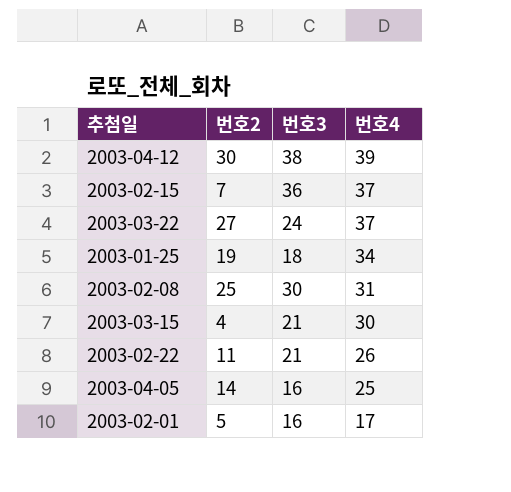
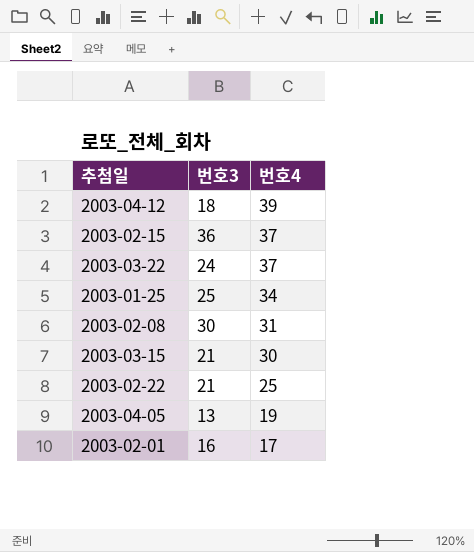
column 번호2 | position: 2 -> none
2003-04-12 | 번호3: 38 -> 18
2003-01-25 | 번호3: 18 -> 25
2003-02-22 | 번호4: 26 -> 25
2003-04-05 | 번호3: 16 -> 13
2003-04-05 | 번호4: 25 -> 19

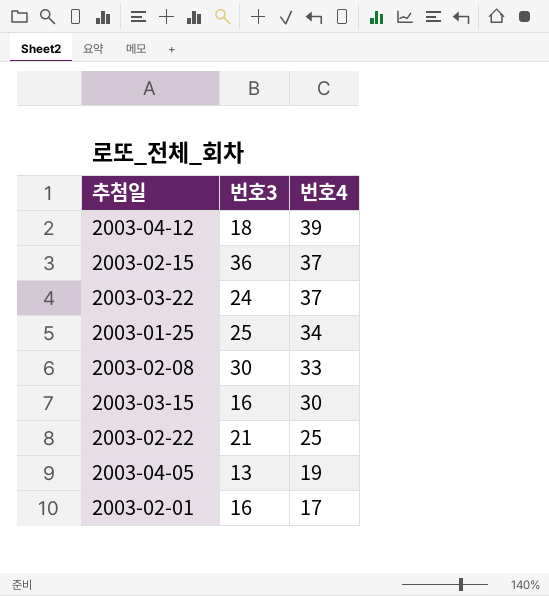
2003-02-08 | 번호4: 31 -> 33
2003-03-15 | 번호3: 21 -> 16

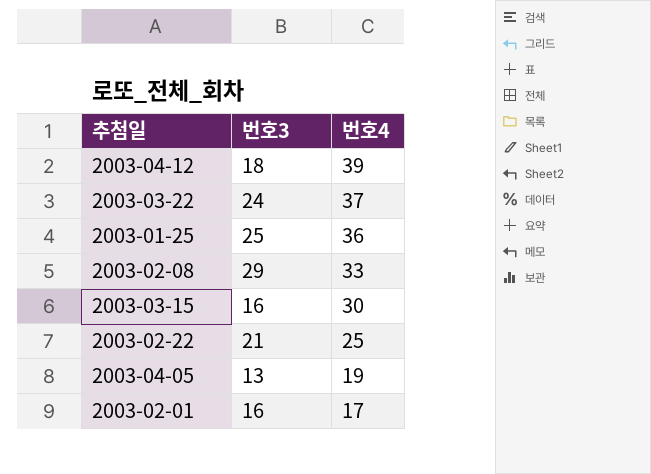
row 2003-02-15: 36 | 37 -> none
2003-01-25 | 번호4: 34 -> 36
2003-02-08 | 번호3: 30 -> 29

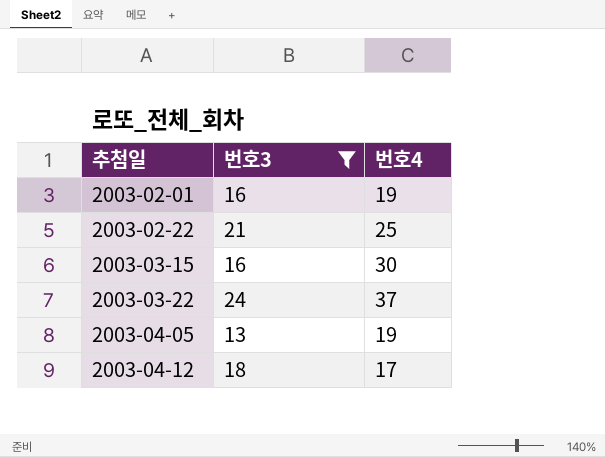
filter: none -> 번호3 <= 24
row order: 번호4 descending -> 추첨일 ascending
2003-02-01 | 번호4: 17 -> 19
2003-04-12 | 번호4: 39 -> 17

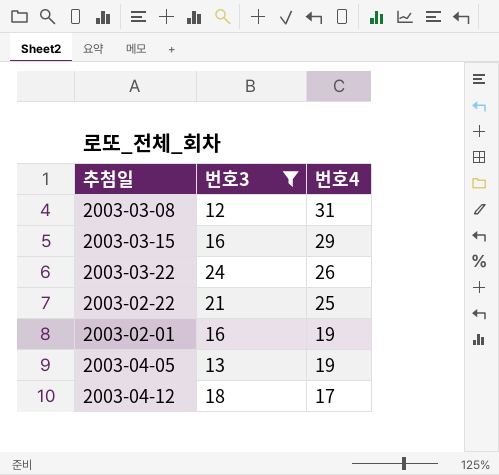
row order: 추첨일 ascending -> 번호4 descending
row 2003-03-08: none -> 12 | 31
2003-03-15 | 번호4: 30 -> 29
2003-03-22 | 번호4: 37 -> 26

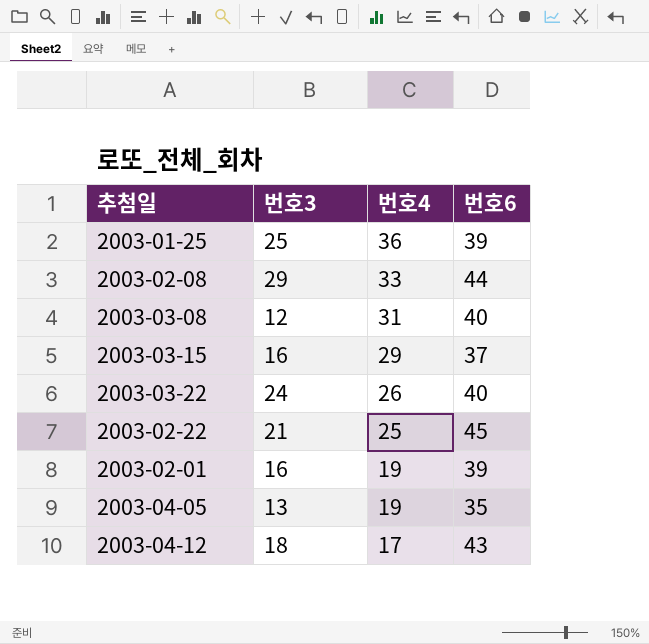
filter: 번호3 <= 24 -> none
column 번호6 | position: none -> 4

